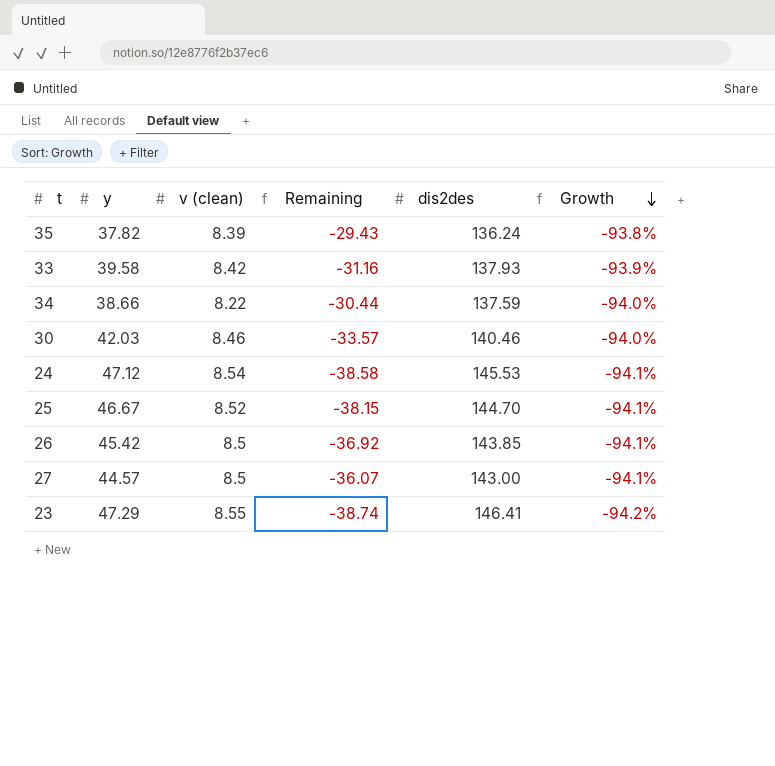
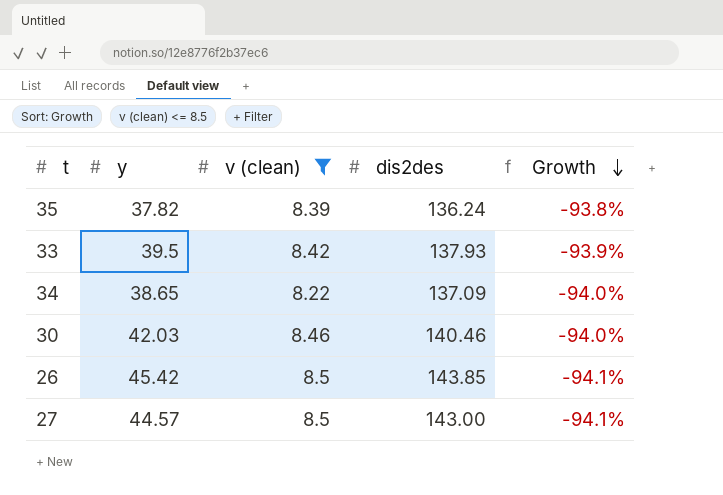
filter: none -> v (clean) <= 8.5
column Remaining | formula: [v (clean)] - [y] -> none
33 | y: 39.58 -> 39.5
34 | y: 38.66 -> 38.65
34 | dis2des: 137.59 -> 137.09

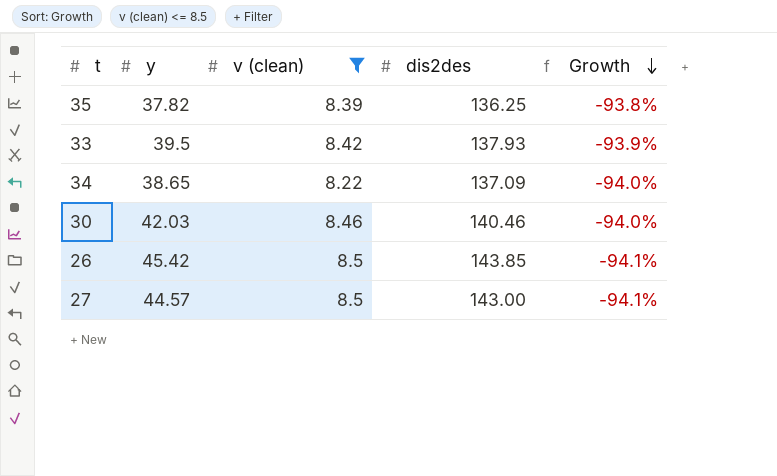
35 | dis2des: 136.24 -> 136.25

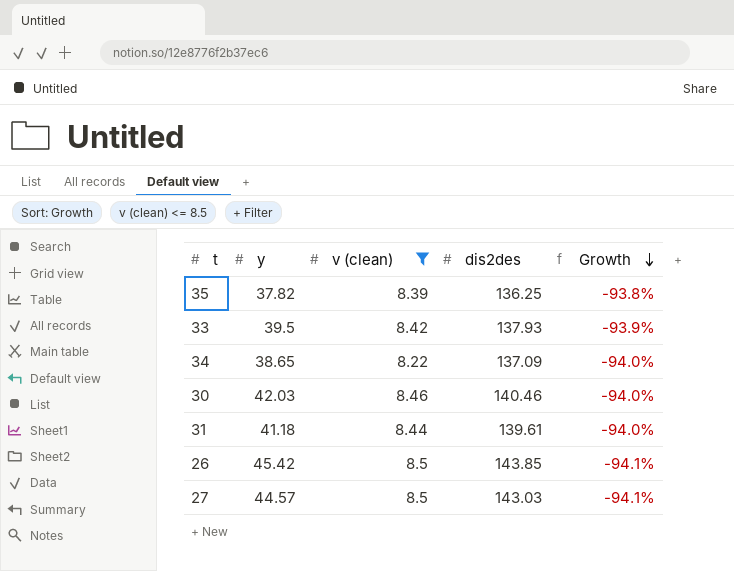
row 31: none -> 41.18 | 8.44 | 139.61 | -94.0%
27 | dis2des: 143.00 -> 143.03

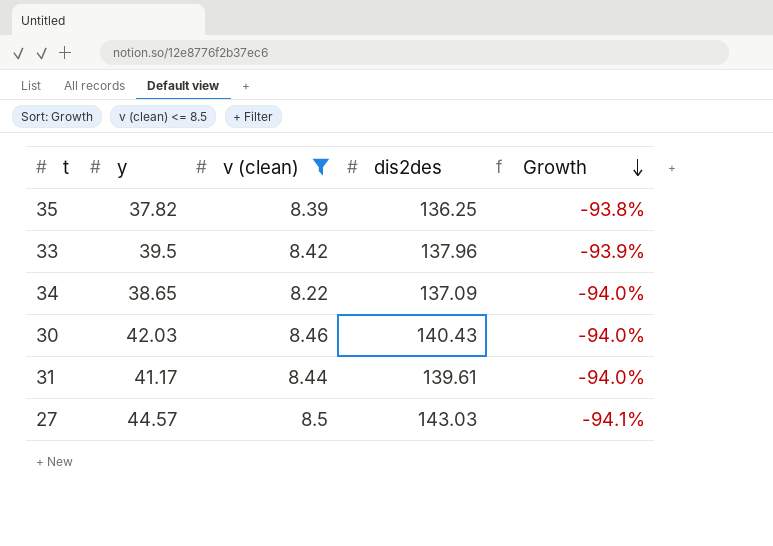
row 26: 45.42 | 8.5 | 143.85 | -94.1% -> none
33 | dis2des: 137.93 -> 137.96
30 | dis2des: 140.46 -> 140.43
31 | y: 41.18 -> 41.17

